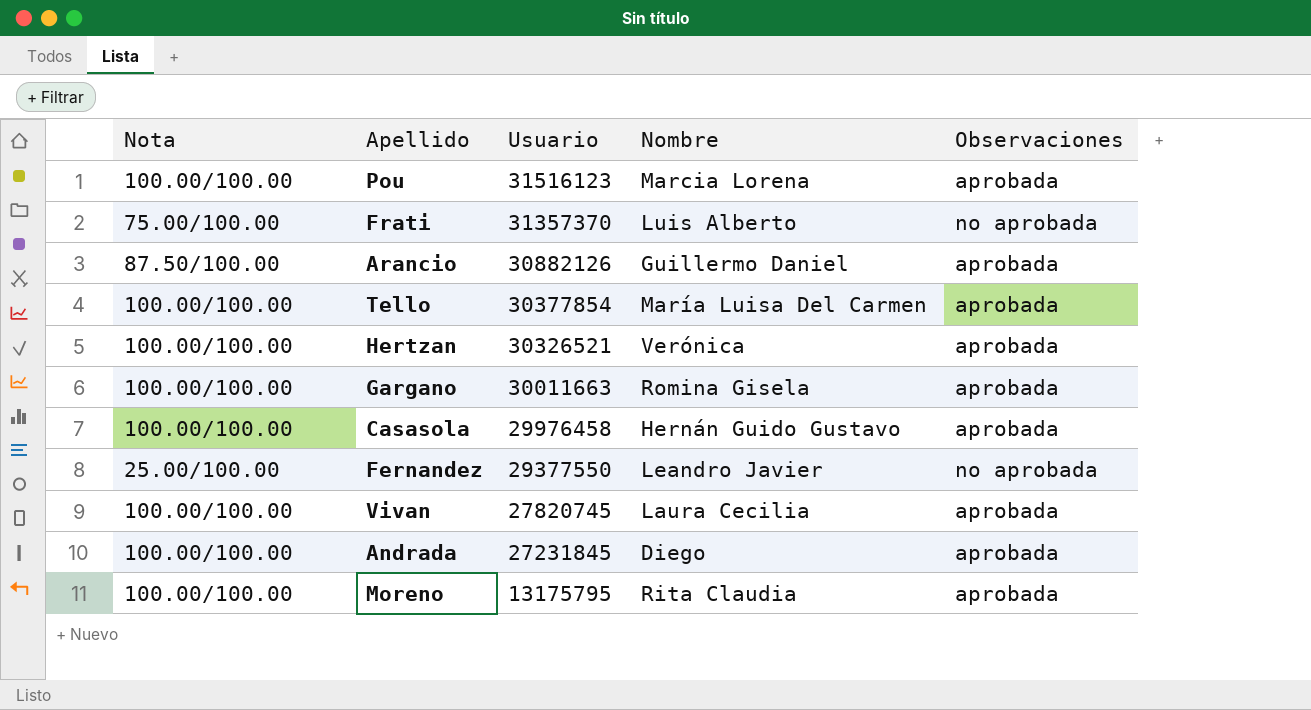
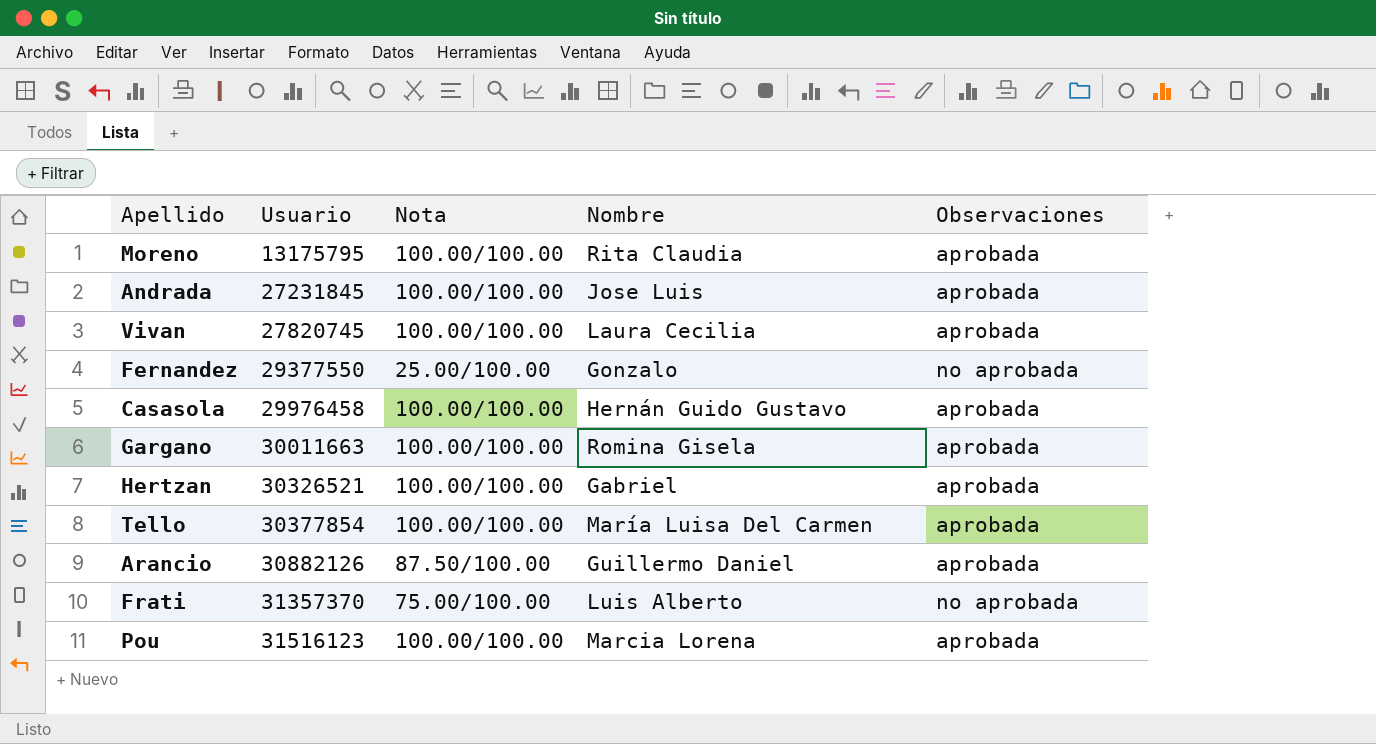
row order: Usuario descending -> Usuario ascending
column Nota | position: 1 -> 3
Andrada | Nombre: Diego -> Jose Luis
Fernandez | Nombre: Leandro Javier -> Gonzalo
Hertzan | Nombre: Verónica -> Gabriel

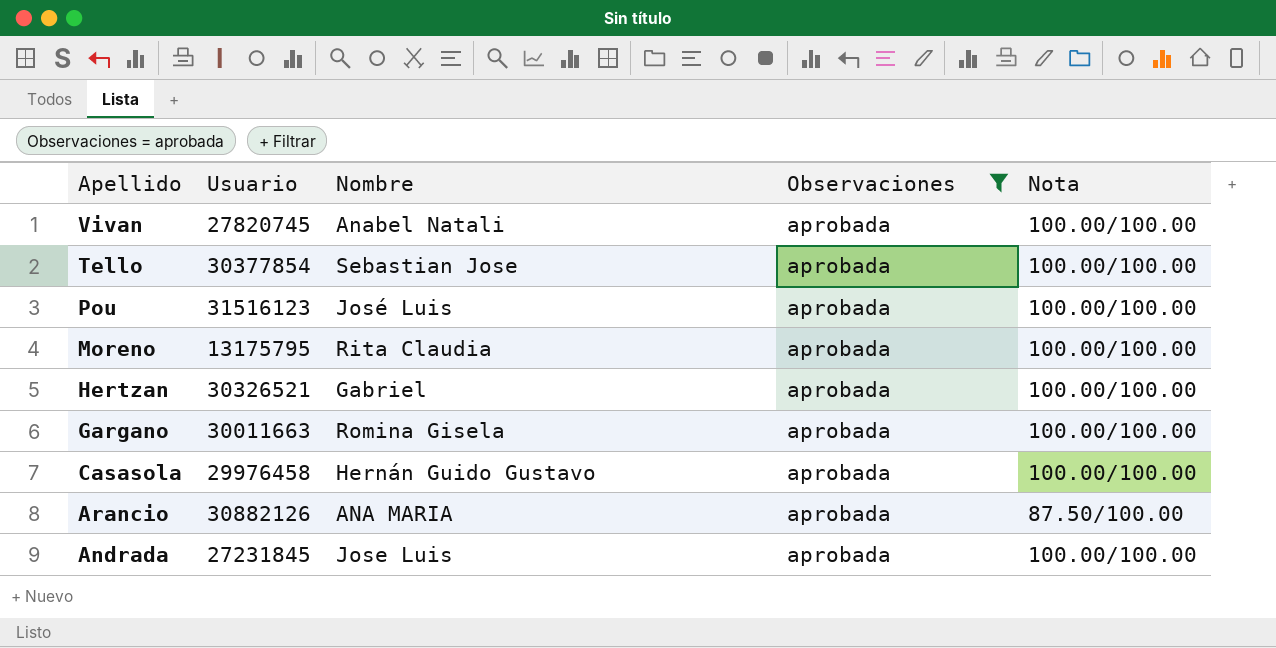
filter: none -> Observaciones = aprobada
row order: Usuario ascending -> Apellido descending
column Nota | position: 3 -> 5
Vivan | Nombre: Laura Cecilia -> Anabel Natali
Tello | Nombre: María Luisa Del Carmen -> Sebastian Jose
Pou | Nombre: Marcia Lorena -> José Luis
Arancio | Nombre: Guillermo Daniel -> ANA MARIA

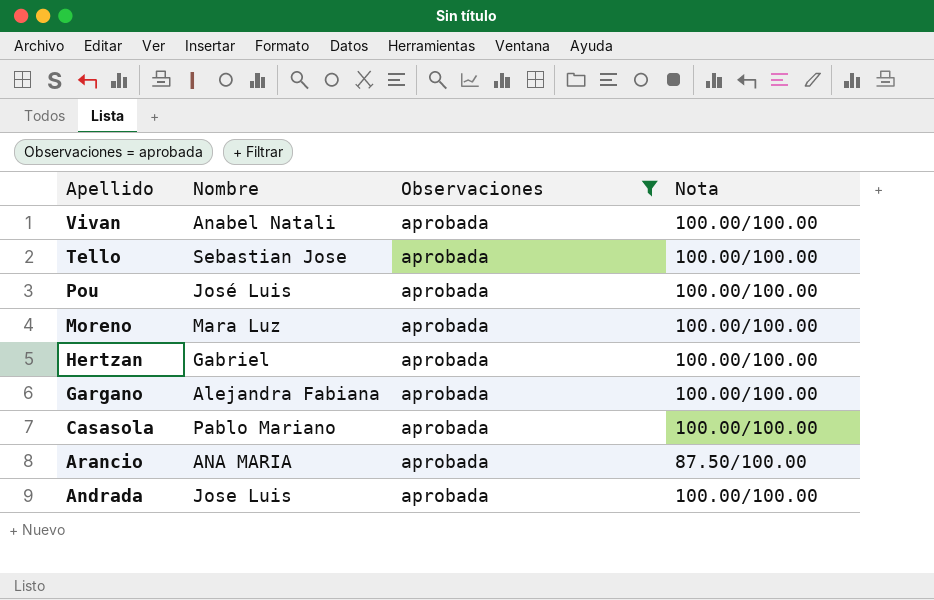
column Usuario | position: 2 -> none
Moreno | Nombre: Rita Claudia -> Mara Luz
Gargano | Nombre: Romina Gisela -> Alejandra Fabiana
Casasola | Nombre: Hernán Guido Gustavo -> Pablo Mariano

